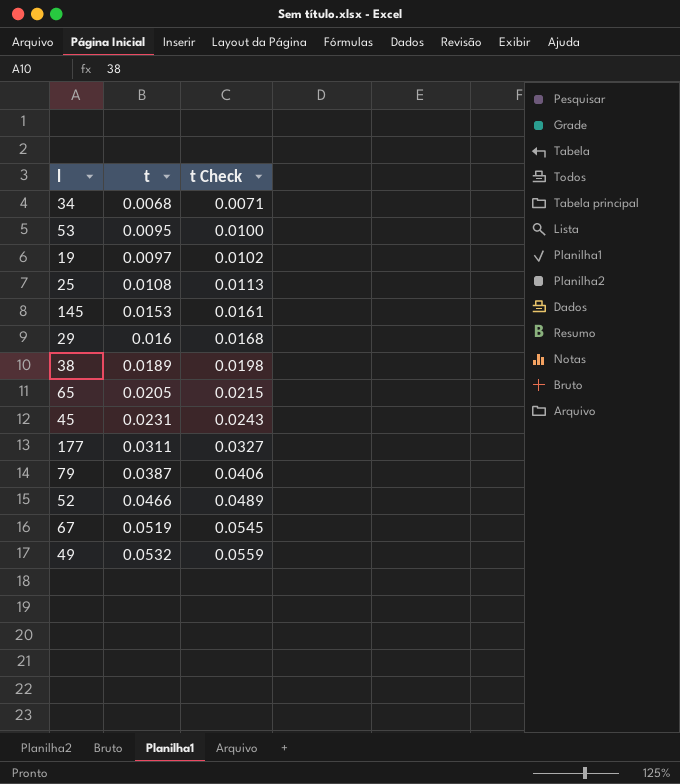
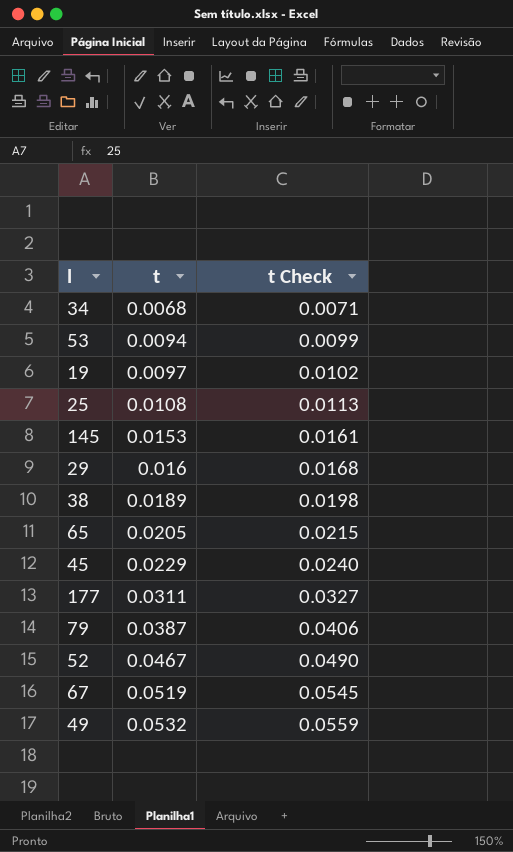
53 | t: 0.0095 -> 0.0094
53 | t Check: 0.0100 -> 0.0099
45 | t: 0.0231 -> 0.0229
45 | t Check: 0.0243 -> 0.0240
52 | t: 0.0466 -> 0.0467
52 | t Check: 0.0489 -> 0.0490

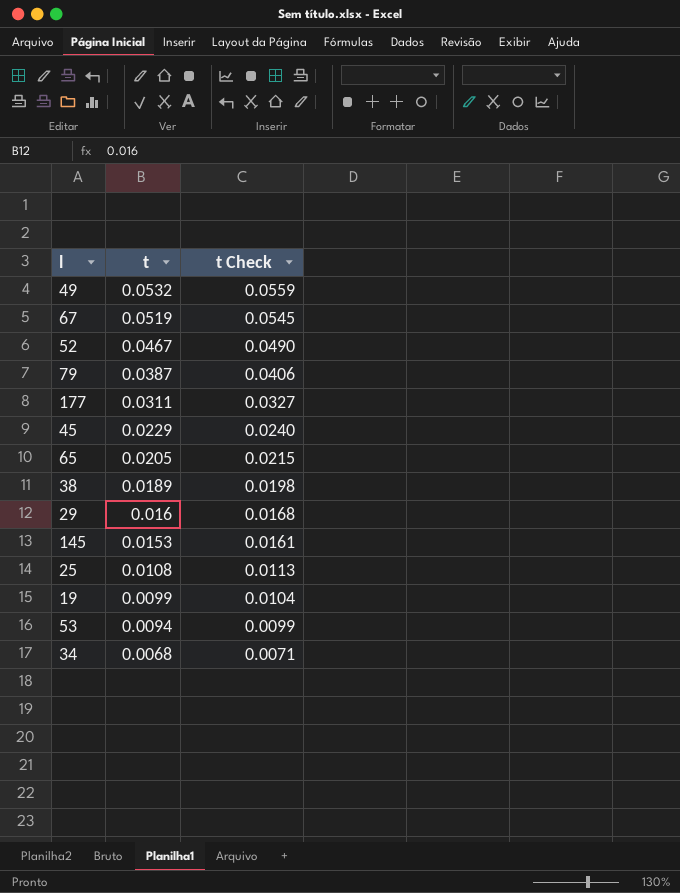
row order: t ascending -> t descending
19 | t: 0.0097 -> 0.0099
19 | t Check: 0.0102 -> 0.0104

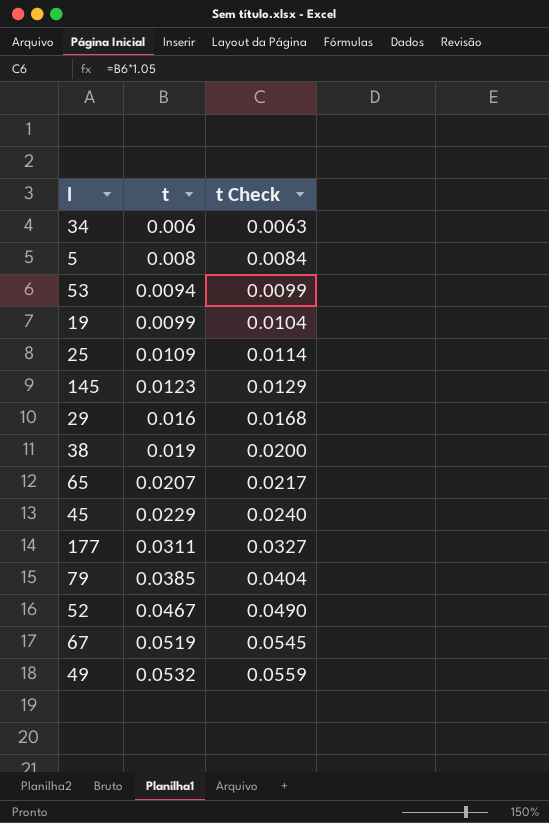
row order: t descending -> t ascending
34 | t: 0.0068 -> 0.006
34 | t Check: 0.0071 -> 0.0063
row 5: none -> 0.008 | 0.0084
25 | t: 0.0108 -> 0.0109
25 | t Check: 0.0113 -> 0.0114
145 | t: 0.0153 -> 0.0123
145 | t Check: 0.0161 -> 0.0129
38 | t: 0.0189 -> 0.019
38 | t Check: 0.0198 -> 0.0200
65 | t: 0.0205 -> 0.0207
65 | t Check: 0.0215 -> 0.0217
79 | t: 0.0387 -> 0.0385
79 | t Check: 0.0406 -> 0.0404

